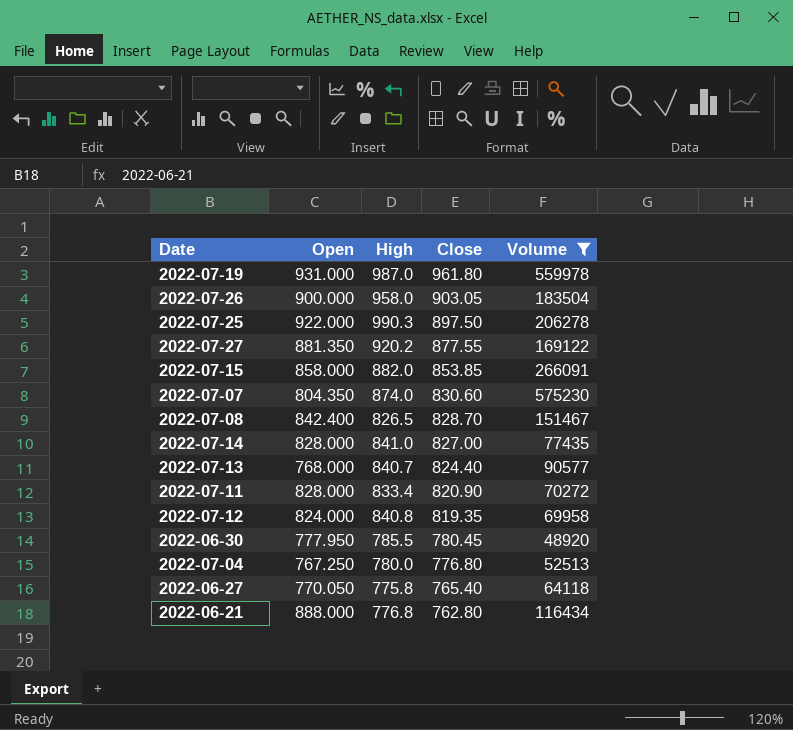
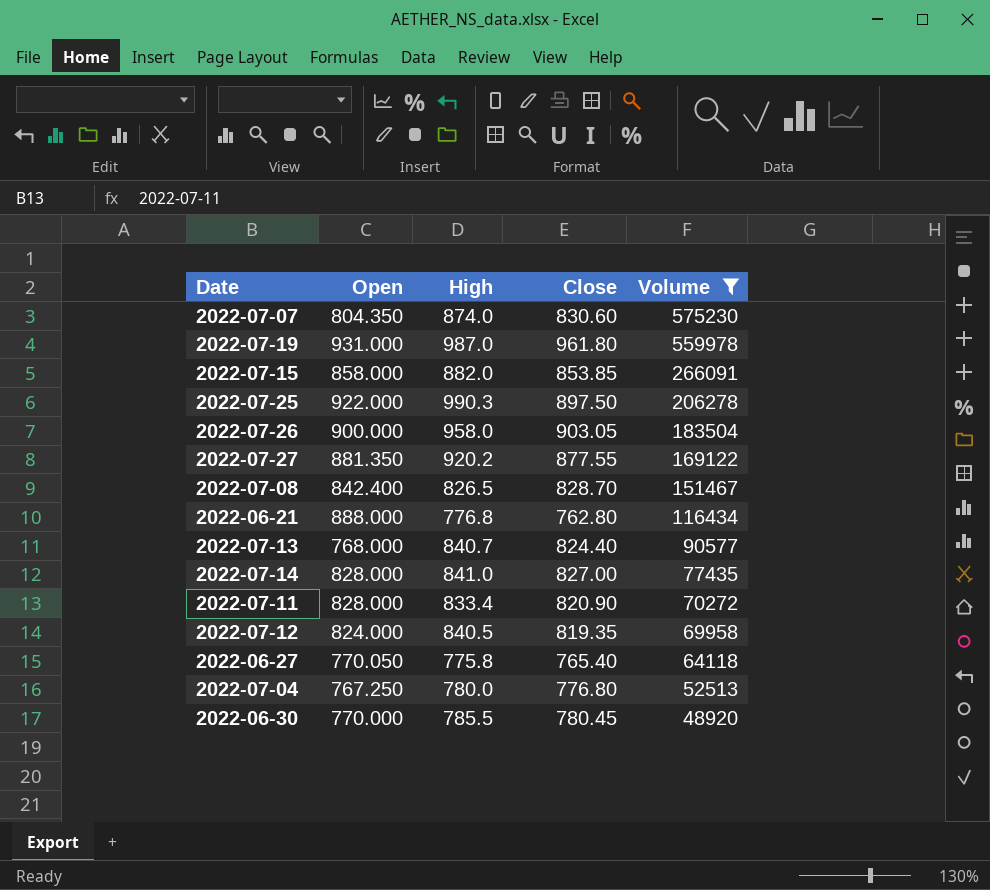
row order: Close descending -> Volume descending
2022-07-12 | High: 840.8 -> 840.5
2022-06-30 | Open: 777.950 -> 770.000

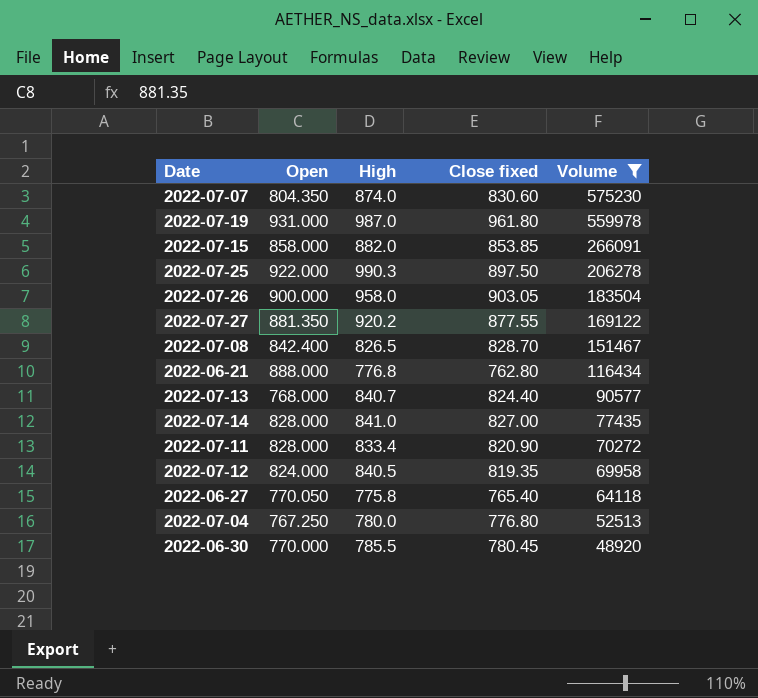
column name: Close -> Close fixed

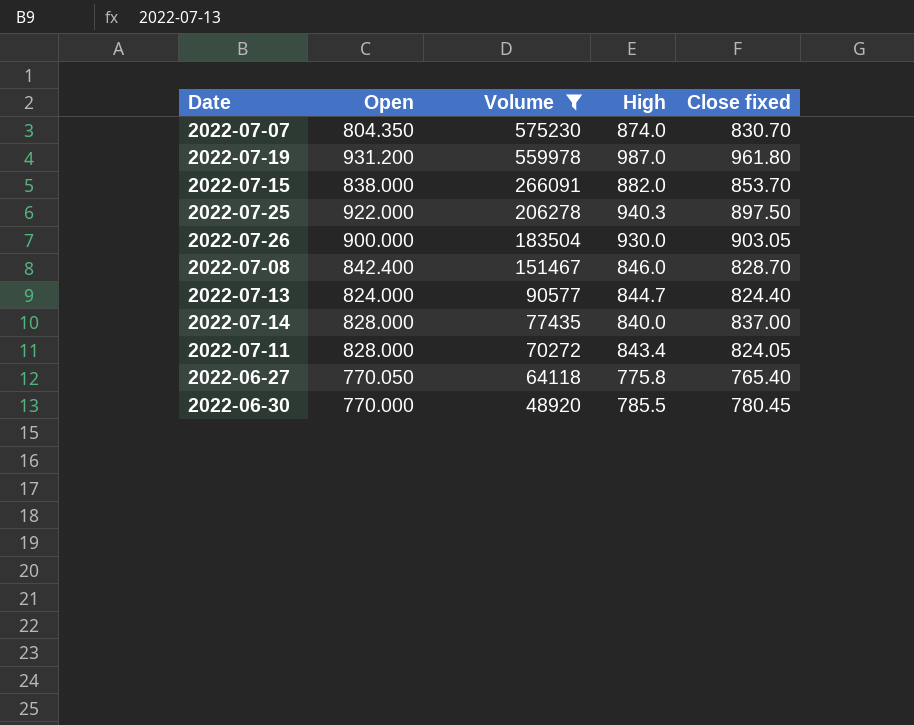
column Volume | position: 5 -> 3
row 2022-07-27: 881.350 | 920.2 | 877.55 | 169122 -> none
row 2022-06-21: 888.000 | 776.8 | 762.80 | 116434 -> none
row 2022-07-12: 824.000 | 840.5 | 819.35 | 69958 -> none
row 2022-07-04: 767.250 | 780.0 | 776.80 | 52513 -> none
2022-07-07 | Close fixed: 830.60 -> 830.70
2022-07-19 | Open: 931.000 -> 931.200
2022-07-15 | Open: 858.000 -> 838.000
2022-07-15 | Close fixed: 853.85 -> 853.70
2022-07-25 | High: 990.3 -> 940.3
2022-07-26 | High: 958.0 -> 930.0
2022-07-08 | High: 826.5 -> 846.0
2022-07-13 | Open: 768.000 -> 824.000
2022-07-13 | High: 840.7 -> 844.7
2022-07-14 | High: 841.0 -> 840.0
2022-07-14 | Close fixed: 827.00 -> 837.00
2022-07-11 | High: 833.4 -> 843.4
2022-07-11 | Close fixed: 820.90 -> 824.05

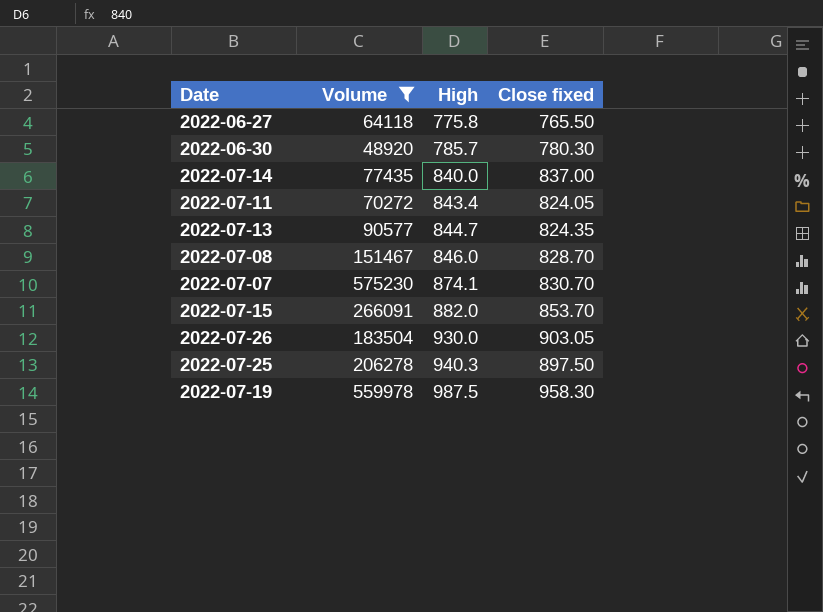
row order: Volume descending -> High ascending
column Open | position: 2 -> none
2022-06-27 | Close fixed: 765.40 -> 765.50
2022-06-30 | High: 785.5 -> 785.7
2022-06-30 | Close fixed: 780.45 -> 780.30
2022-07-13 | Close fixed: 824.40 -> 824.35
2022-07-07 | High: 874.0 -> 874.1
2022-07-19 | High: 987.0 -> 987.5
2022-07-19 | Close fixed: 961.80 -> 958.30

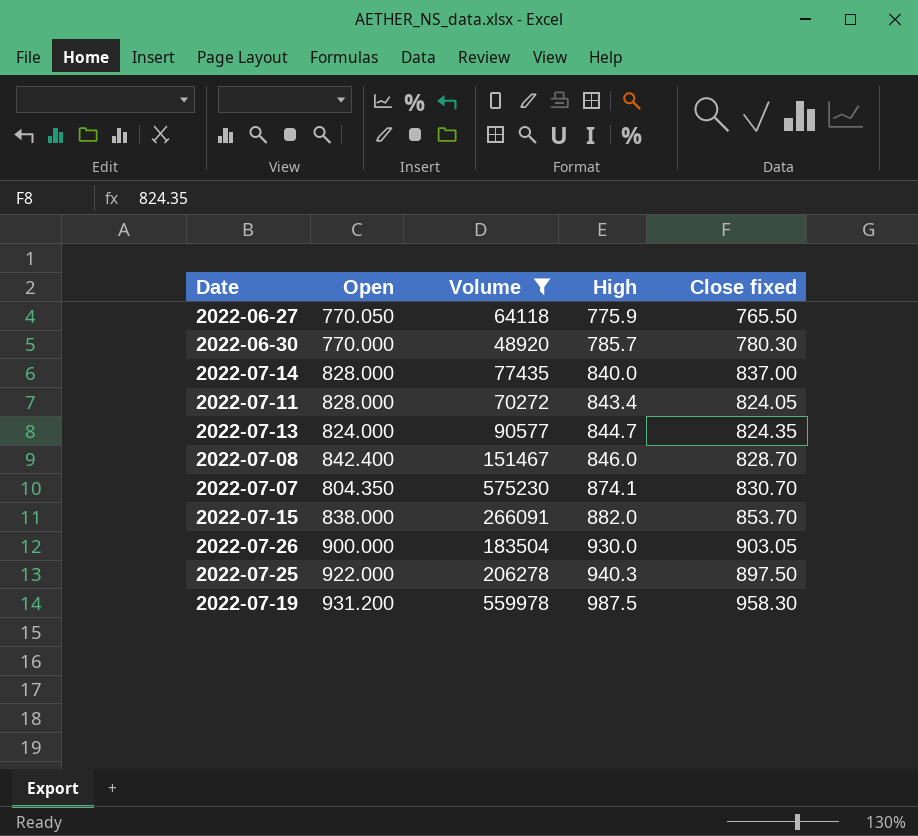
column Open | position: none -> 2
2022-06-27 | High: 775.8 -> 775.9

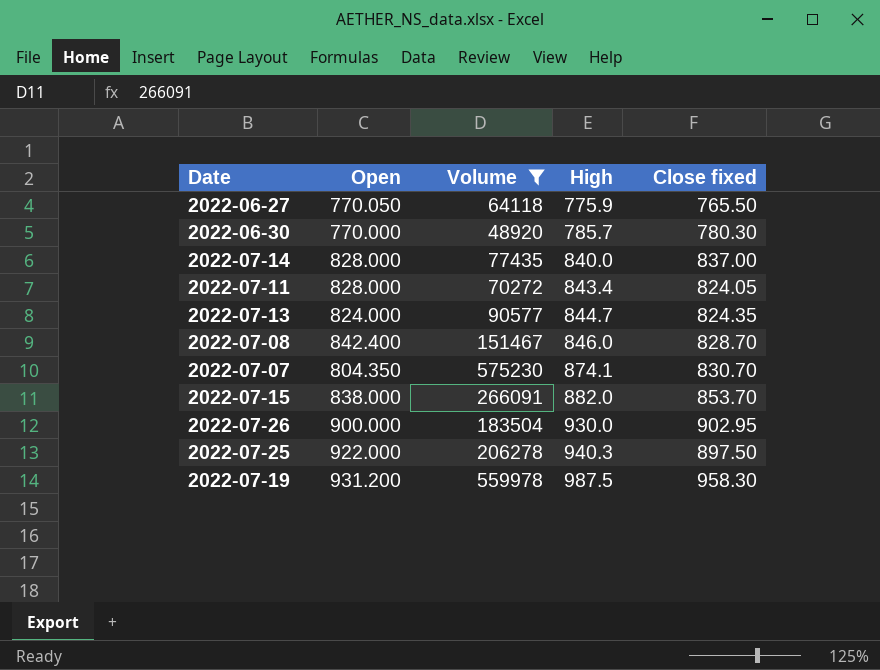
2022-07-26 | Close fixed: 903.05 -> 902.95

